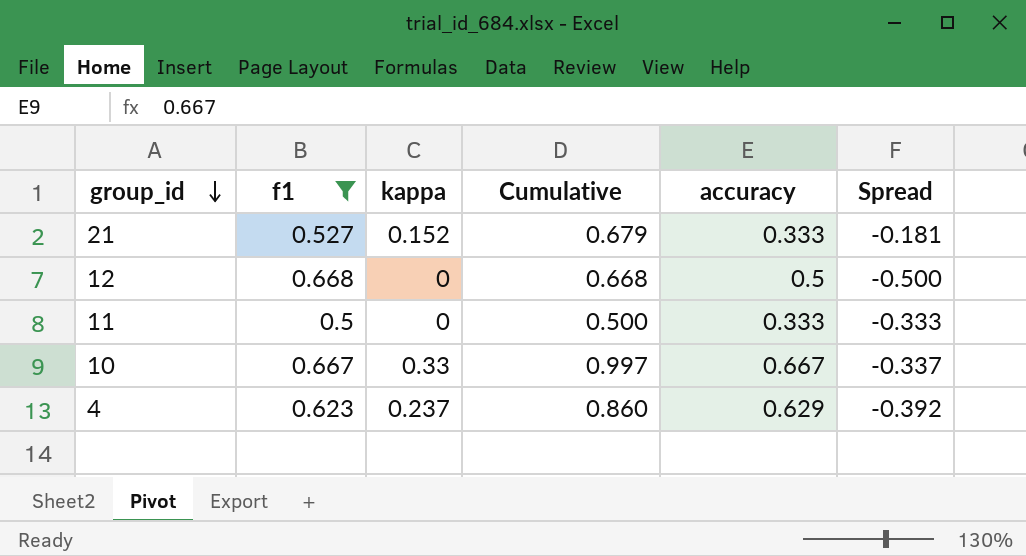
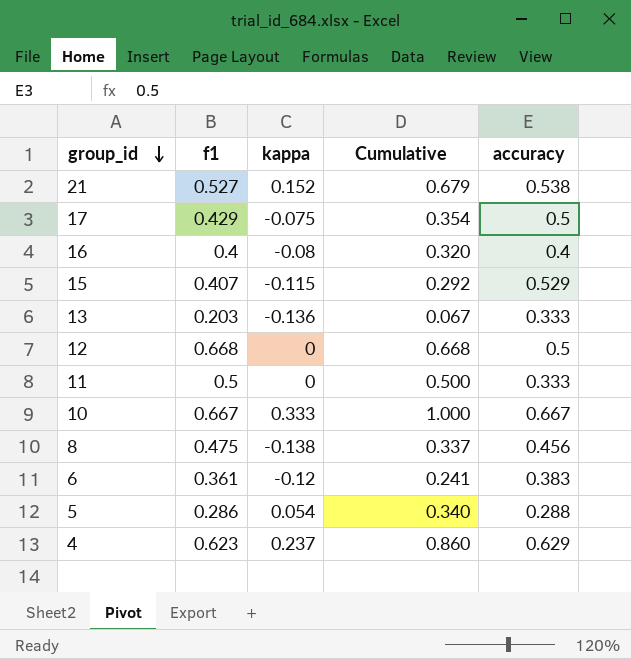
filter: f1 >= 0.5 -> none
column Spread | formula: [kappa] - [accuracy] -> none
21 | accuracy: 0.333 -> 0.538
10 | kappa: 0.33 -> 0.333
10 | Cumulative: 0.997 -> 1.000

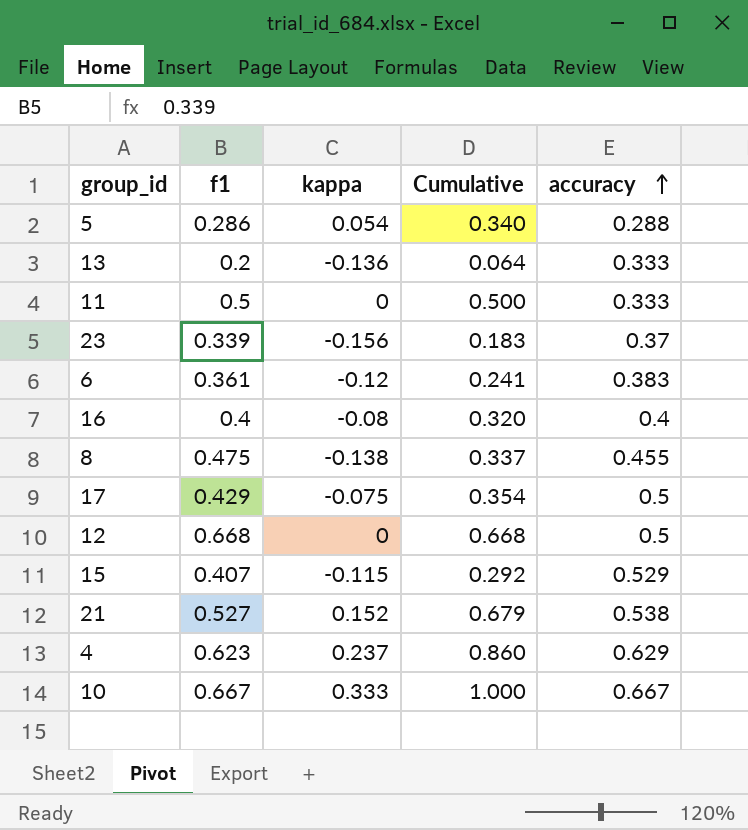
row order: group_id descending -> accuracy ascending
13 | f1: 0.203 -> 0.2
13 | Cumulative: 0.067 -> 0.064
row 23: none -> 0.339 | -0.156 | 0.183 | 0.37
8 | accuracy: 0.456 -> 0.455

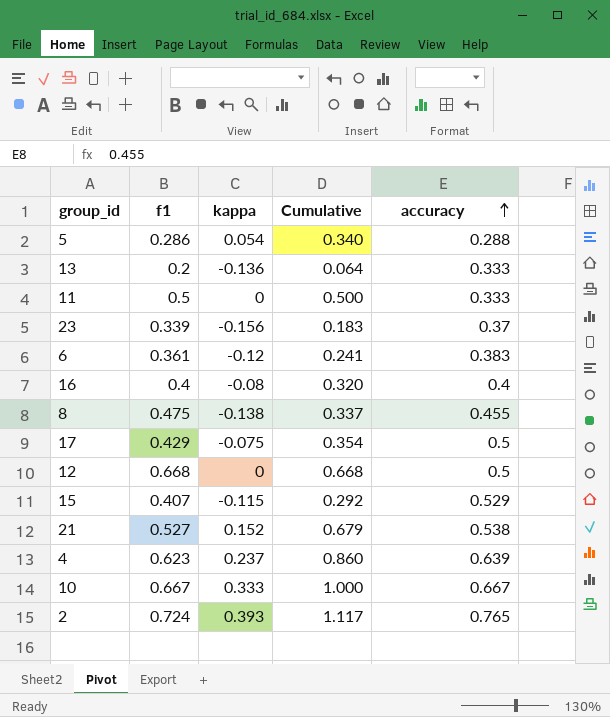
4 | accuracy: 0.629 -> 0.639
row 2: none -> 0.724 | 0.393 | 1.117 | 0.765

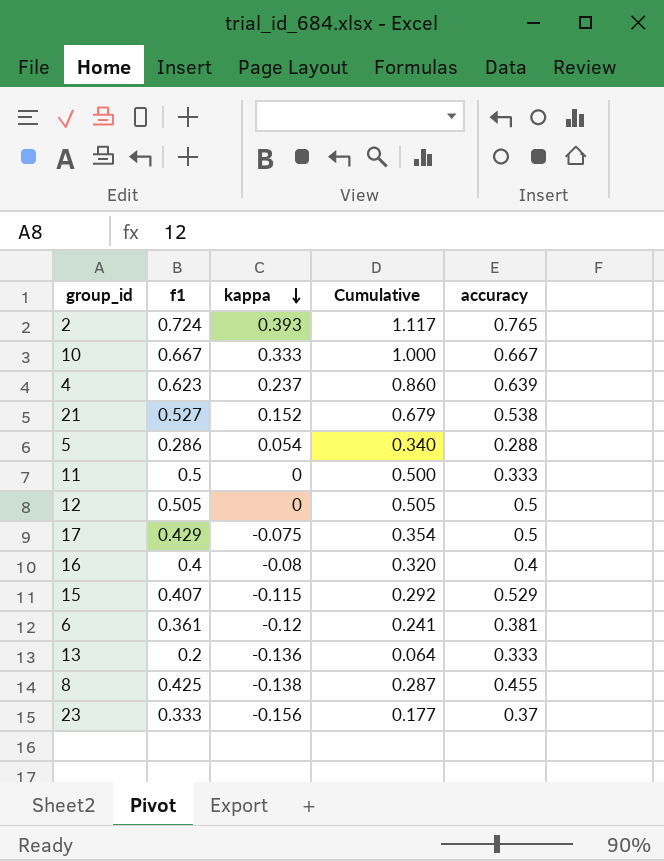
row order: accuracy ascending -> kappa descending
12 | f1: 0.668 -> 0.505
12 | Cumulative: 0.668 -> 0.505
6 | accuracy: 0.383 -> 0.381
8 | f1: 0.475 -> 0.425
8 | Cumulative: 0.337 -> 0.287
23 | f1: 0.339 -> 0.333
23 | Cumulative: 0.183 -> 0.177

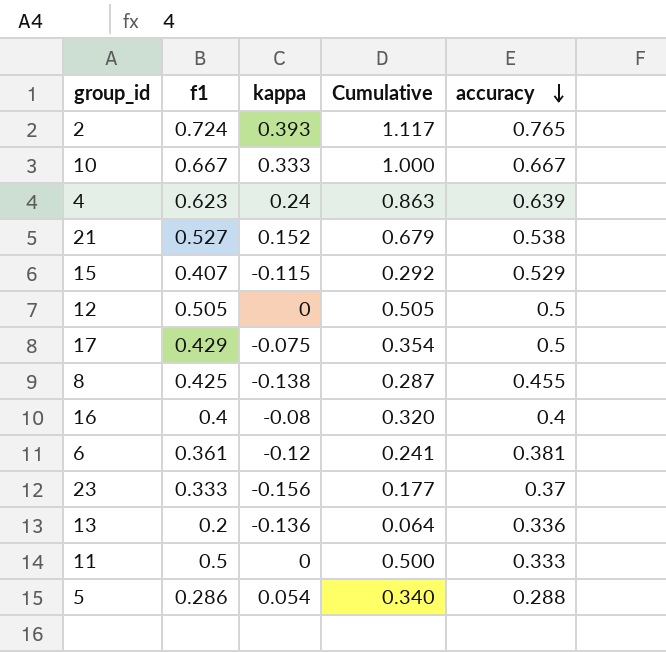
row order: kappa descending -> accuracy descending
4 | kappa: 0.237 -> 0.24
4 | Cumulative: 0.860 -> 0.863
13 | accuracy: 0.333 -> 0.336

